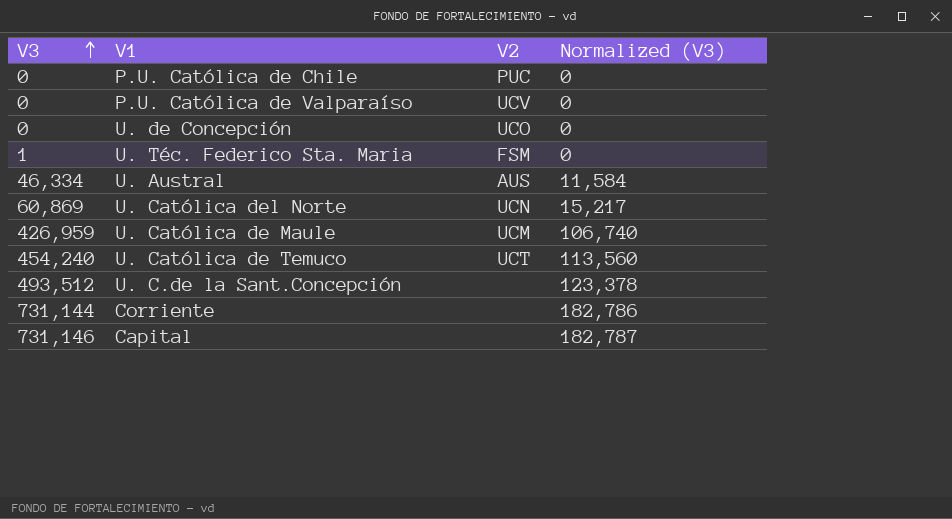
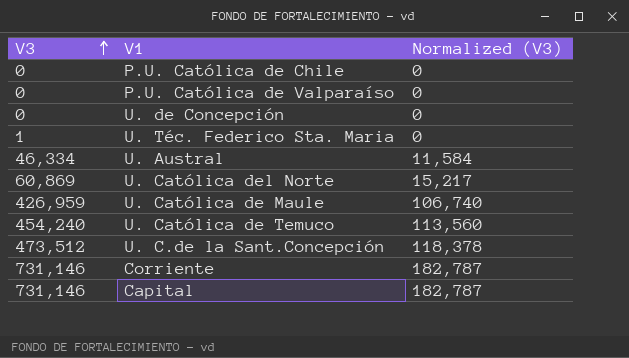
column V2 | position: 3 -> none
U. C.de la Sant.Concepción | V3: 493,512 -> 473,512
U. C.de la Sant.Concepción | Normalized (V3): 123,378 -> 118,378
Corriente | V3: 731,144 -> 731,146
Corriente | Normalized (V3): 182,786 -> 182,787

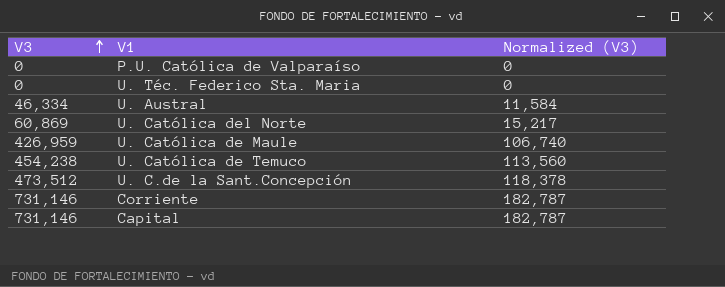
row P.U. Católica de Chile: 0 | 0 -> none
row U. de Concepción: 0 | 0 -> none
U. Téc. Federico Sta. Maria | V3: 1 -> 0
U. Católica de Temuco | V3: 454,240 -> 454,238

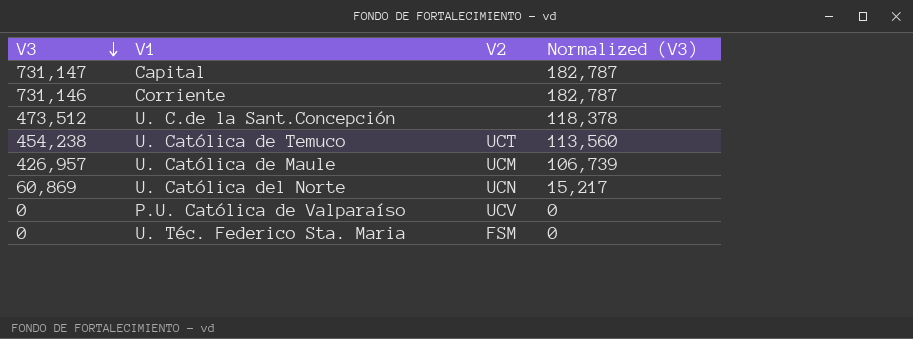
row order: V3 ascending -> V3 descending
column V2 | position: none -> 3
row U. Austral: 46,334 | 11,584 -> none
Capital | V3: 731,146 -> 731,147
U. Católica de Maule | V3: 426,959 -> 426,957
U. Católica de Maule | Normalized (V3): 106,740 -> 106,739

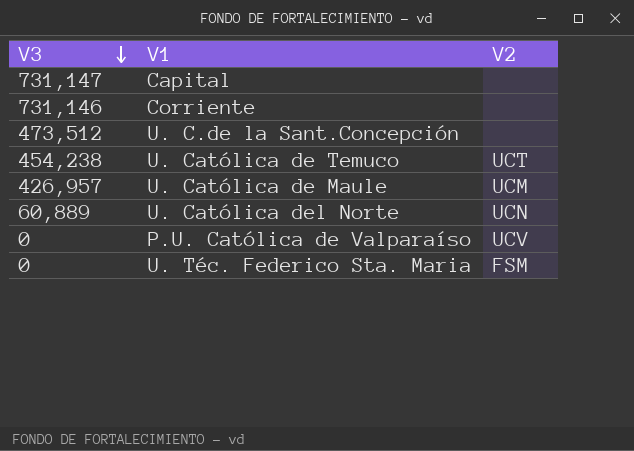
column Normalized (V3) | formula: [V3] * 0.25 -> none
U. Católica del Norte | V3: 60,869 -> 60,889

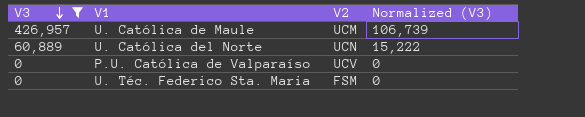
filter: none -> V3 <= 426,957
column Normalized (V3) | formula: none -> [V3] * 0.25

